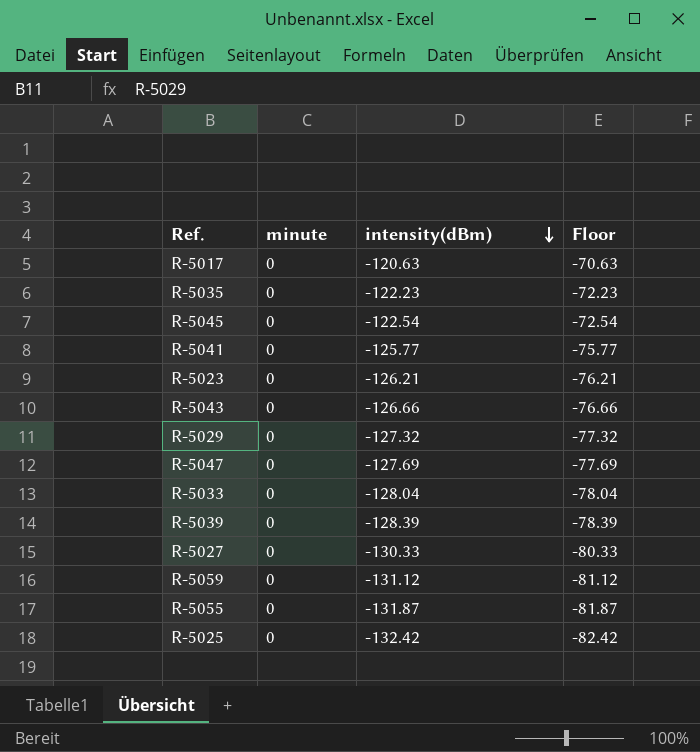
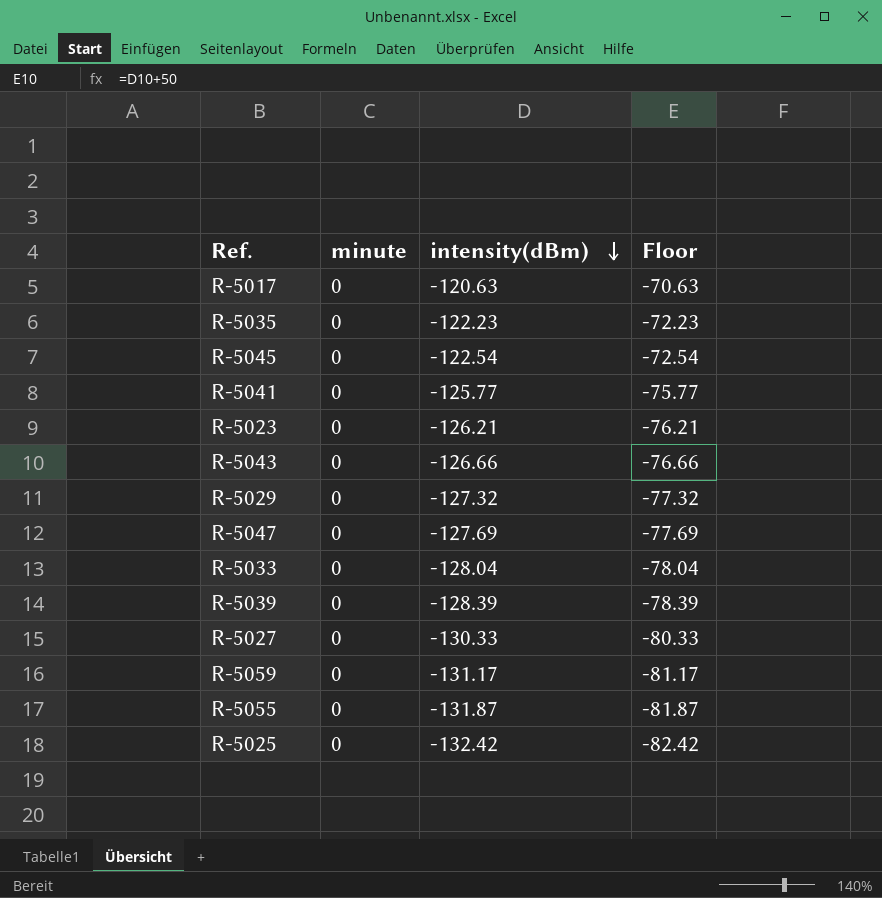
R-5059 | intensity(dBm): -131.12 -> -131.17
R-5059 | Floor: -81.12 -> -81.17

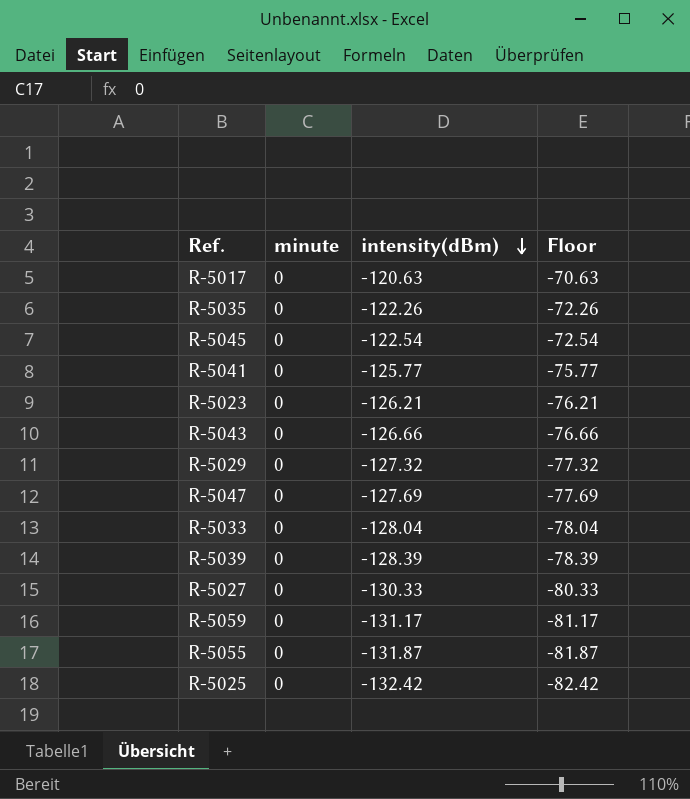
R-5035 | intensity(dBm): -122.23 -> -122.26
R-5035 | Floor: -72.23 -> -72.26

